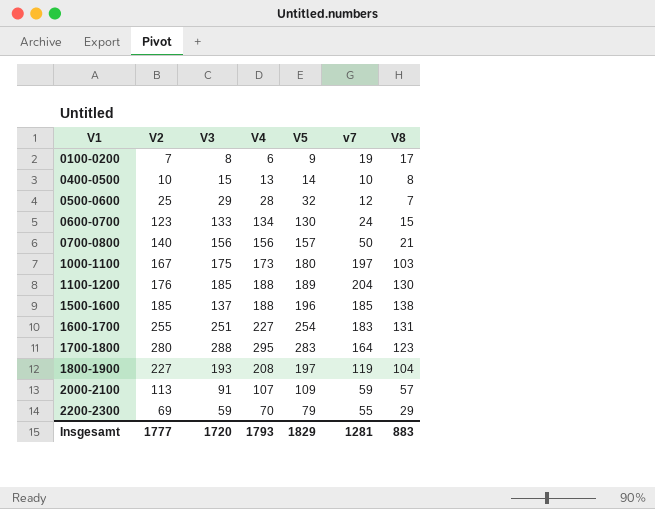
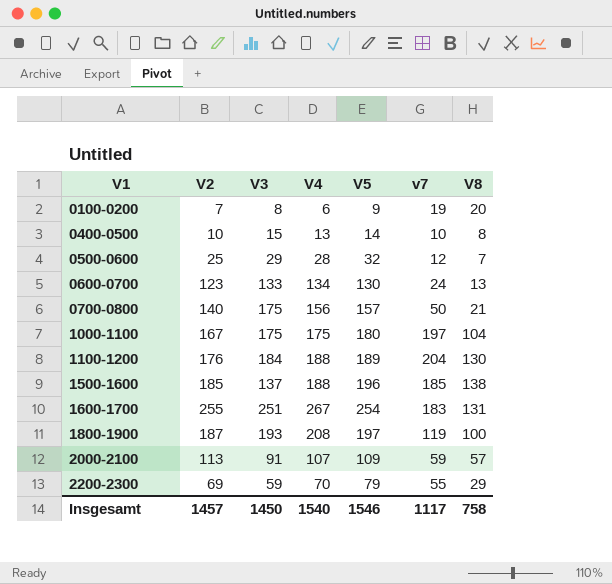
row 1700-1800: 280 | 288 | 295 | 283 | 164 | 123 -> none
0100-0200 | V8: 17 -> 20
0600-0700 | V8: 15 -> 13
0700-0800 | V3: 156 -> 175
1000-1100 | V4: 173 -> 175
1000-1100 | V8: 103 -> 104
1100-1200 | V3: 185 -> 184
1600-1700 | V4: 227 -> 267
1800-1900 | V2: 227 -> 187
1800-1900 | V8: 104 -> 100
Insgesamt | V2: 1777 -> 1457
Insgesamt | V3: 1720 -> 1450
Insgesamt | V4: 1793 -> 1540
Insgesamt | V5: 1829 -> 1546
Insgesamt | v7: 1281 -> 1117
Insgesamt | V8: 883 -> 758

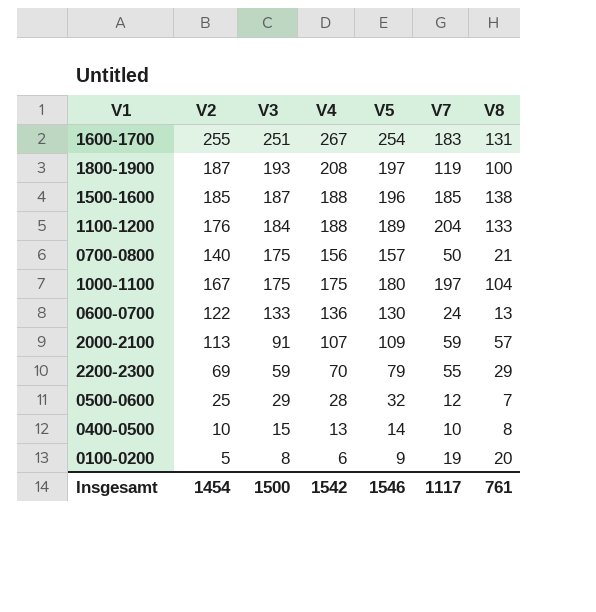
row order: V1 ascending -> V3 descending
column name: v7 -> V7
1500-1600 | V3: 137 -> 187
1100-1200 | V8: 130 -> 133
0600-0700 | V2: 123 -> 122
0600-0700 | V4: 134 -> 136
0100-0200 | V2: 7 -> 5
Insgesamt | V2: 1457 -> 1454
Insgesamt | V3: 1450 -> 1500
Insgesamt | V4: 1540 -> 1542
Insgesamt | V8: 758 -> 761

